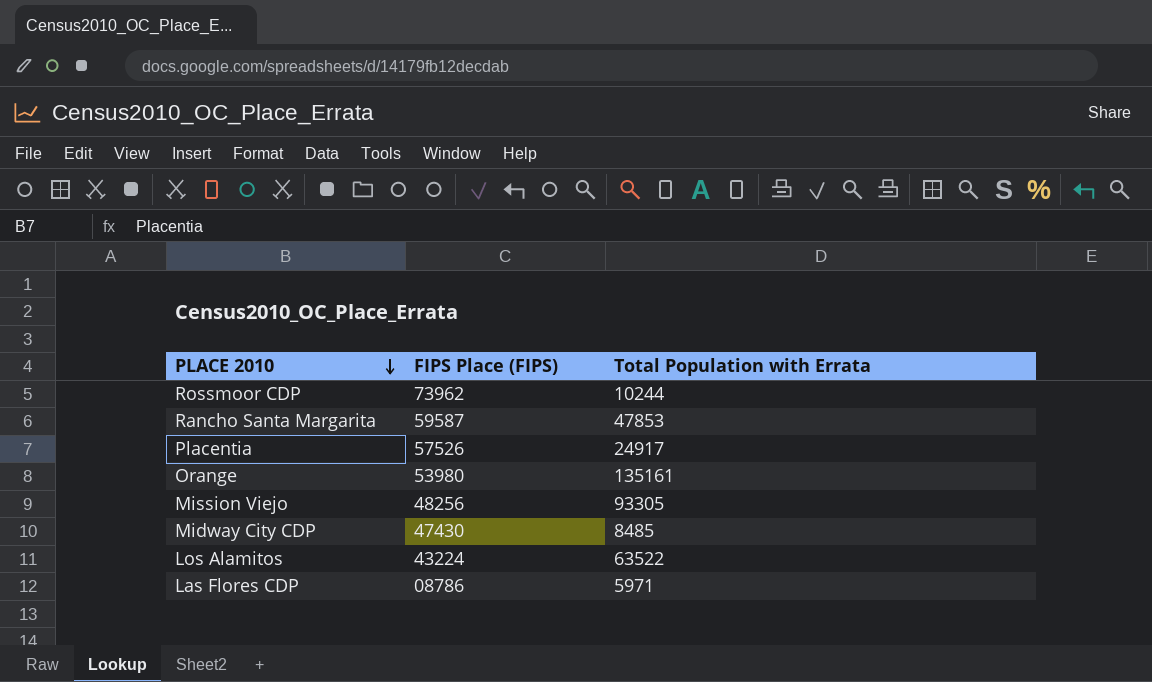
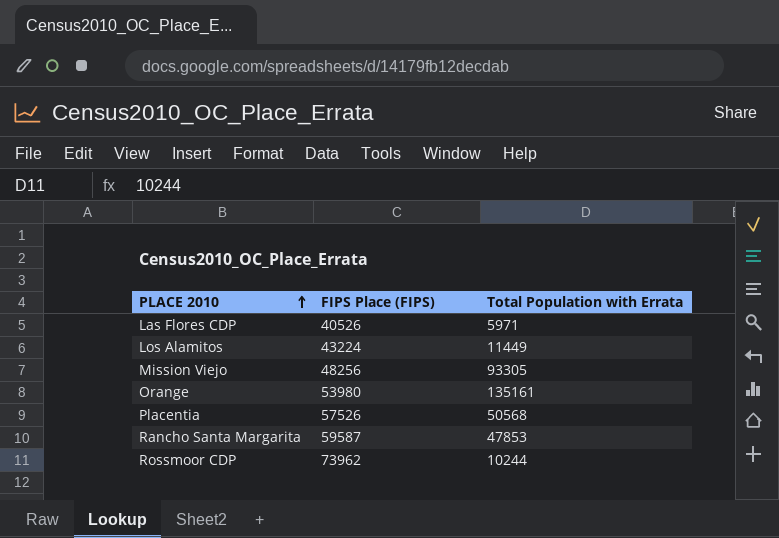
row order: PLACE 2010 descending -> PLACE 2010 ascending
row Midway City CDP: 47430 | 8485 -> none
Las Flores CDP | FIPS Place (FIPS): 08786 -> 40526
Los Alamitos | Total Population with Errata: 63522 -> 11449
Placentia | Total Population with Errata: 24917 -> 50568

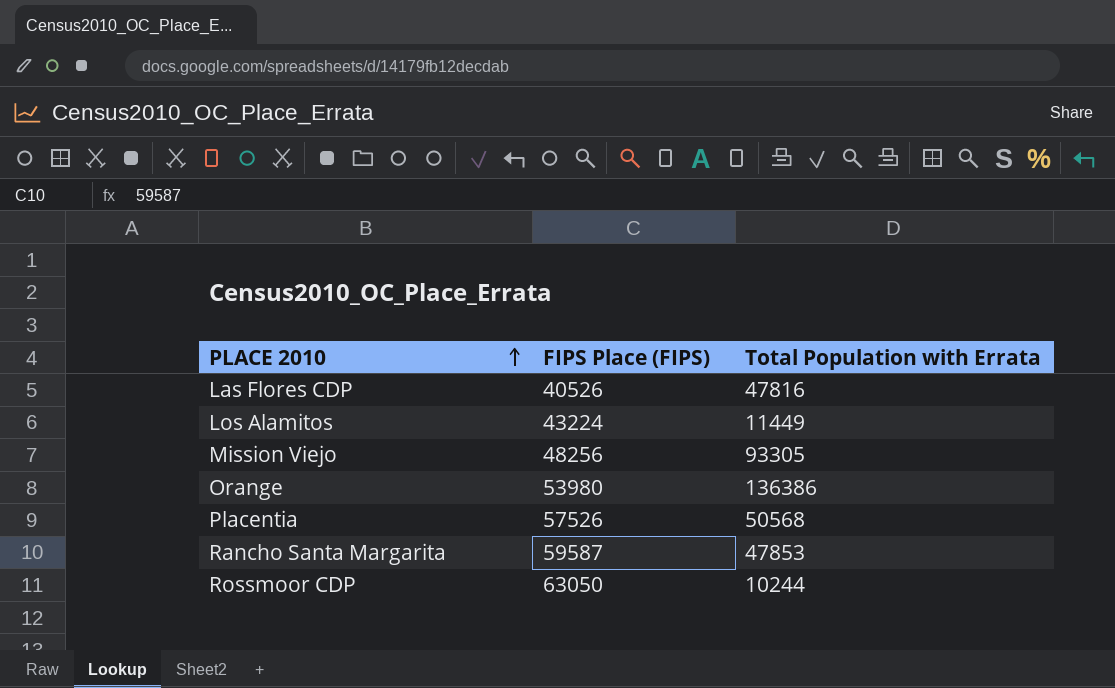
Las Flores CDP | Total Population with Errata: 5971 -> 47816
Orange | Total Population with Errata: 135161 -> 136386
Rossmoor CDP | FIPS Place (FIPS): 73962 -> 63050

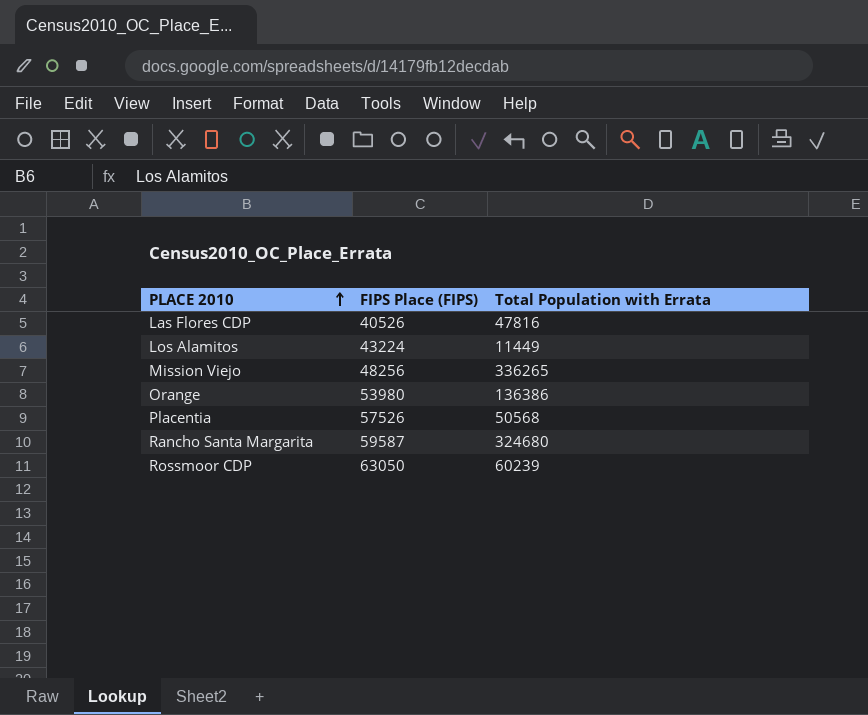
Mission Viejo | Total Population with Errata: 93305 -> 336265
Rancho Santa Margarita | Total Population with Errata: 47853 -> 324680
Rossmoor CDP | Total Population with Errata: 10244 -> 60239

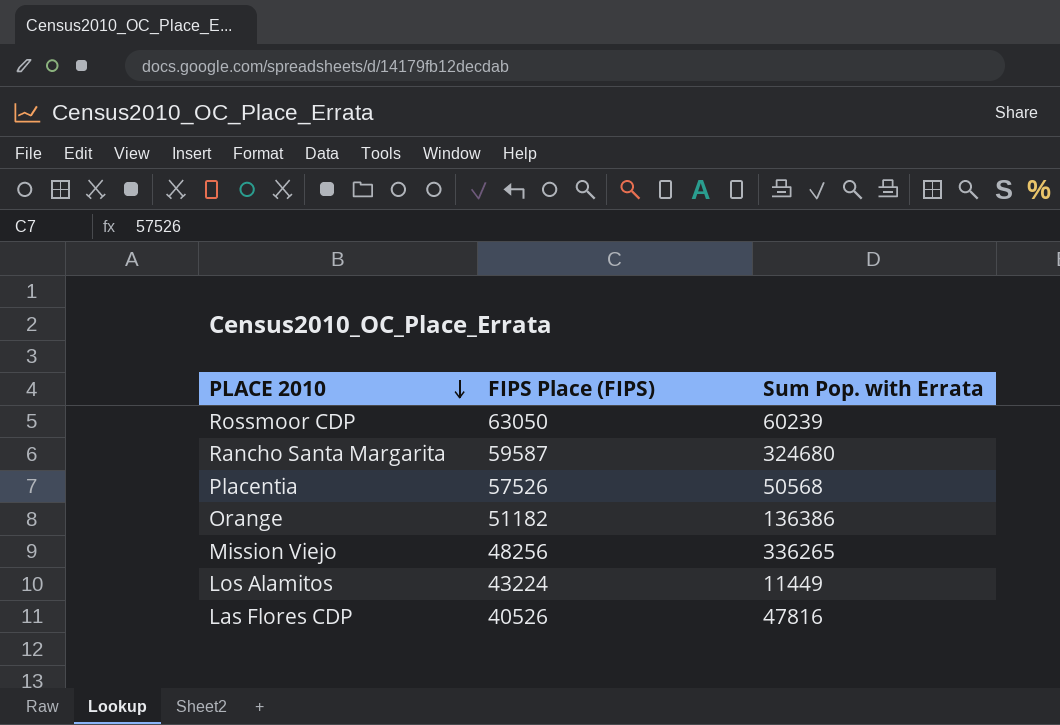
row order: PLACE 2010 ascending -> PLACE 2010 descending
column name: Total Population with Errata -> Sum Pop. with Errata
Orange | FIPS Place (FIPS): 53980 -> 51182

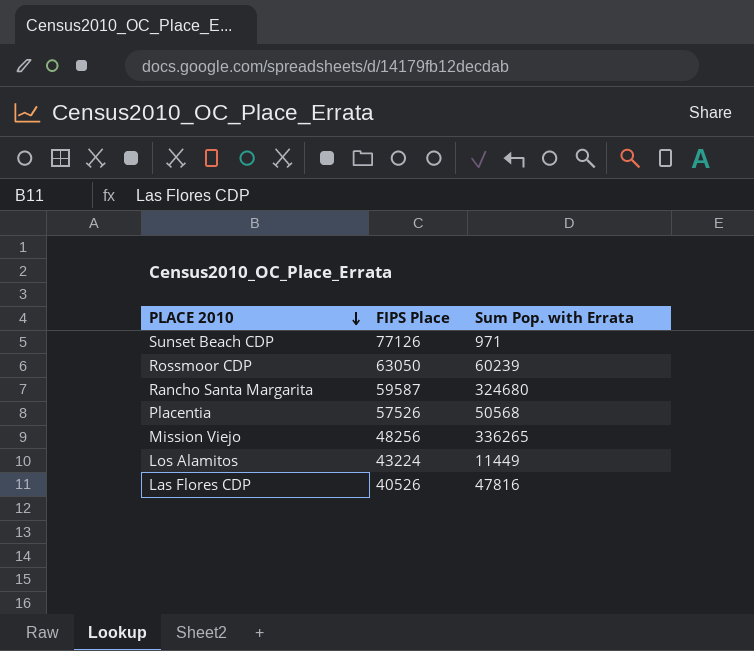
column name: FIPS Place (FIPS) -> FIPS Place
row Orange: 51182 | 136386 -> none
row Sunset Beach CDP: none -> 77126 | 971

